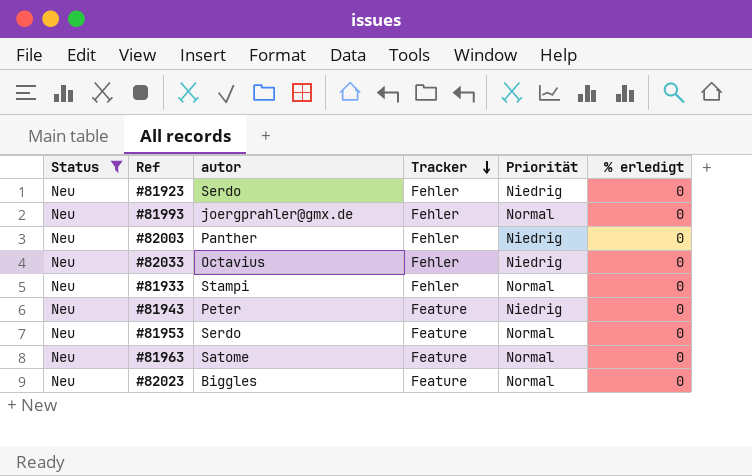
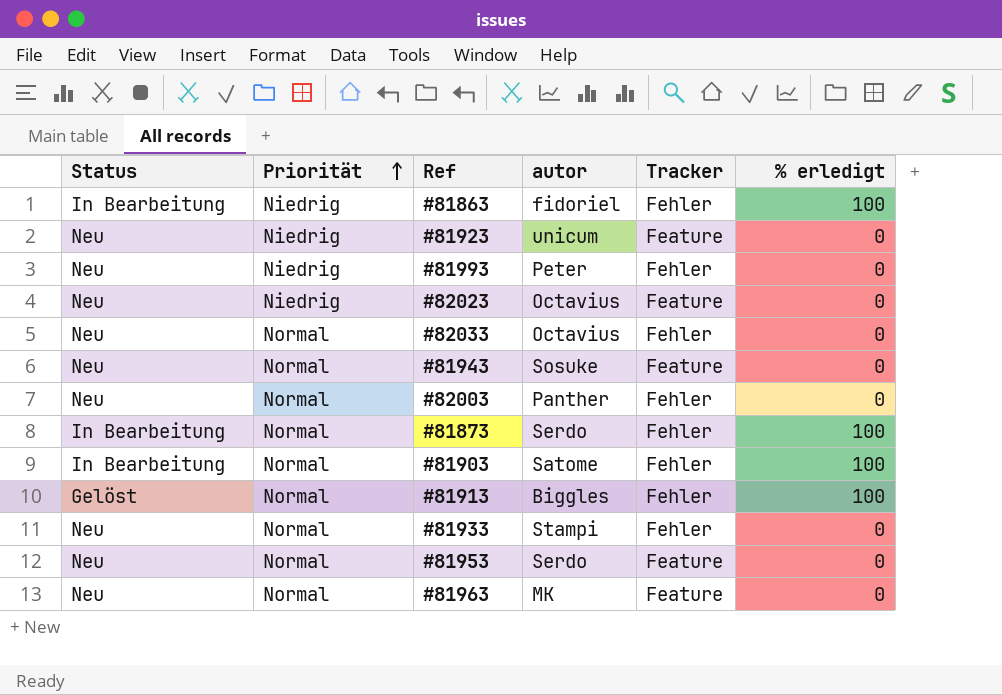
filter: Status = Neu -> none
row order: Tracker descending -> Priorität ascending
column Priorität | position: 5 -> 2
#81923 | autor: Serdo -> unicum
#81923 | Tracker: Fehler -> Feature
#81993 | Priorität: Normal -> Niedrig
#81993 | autor: joergprahler@gmx.de -> Peter
#82023 | Priorität: Normal -> Niedrig
#82023 | autor: Biggles -> Octavius
#82033 | Priorität: Niedrig -> Normal
#81943 | Priorität: Niedrig -> Normal
#81943 | autor: Peter -> Sosuke
#82003 | Priorität: Niedrig -> Normal
#81963 | autor: Satome -> MK

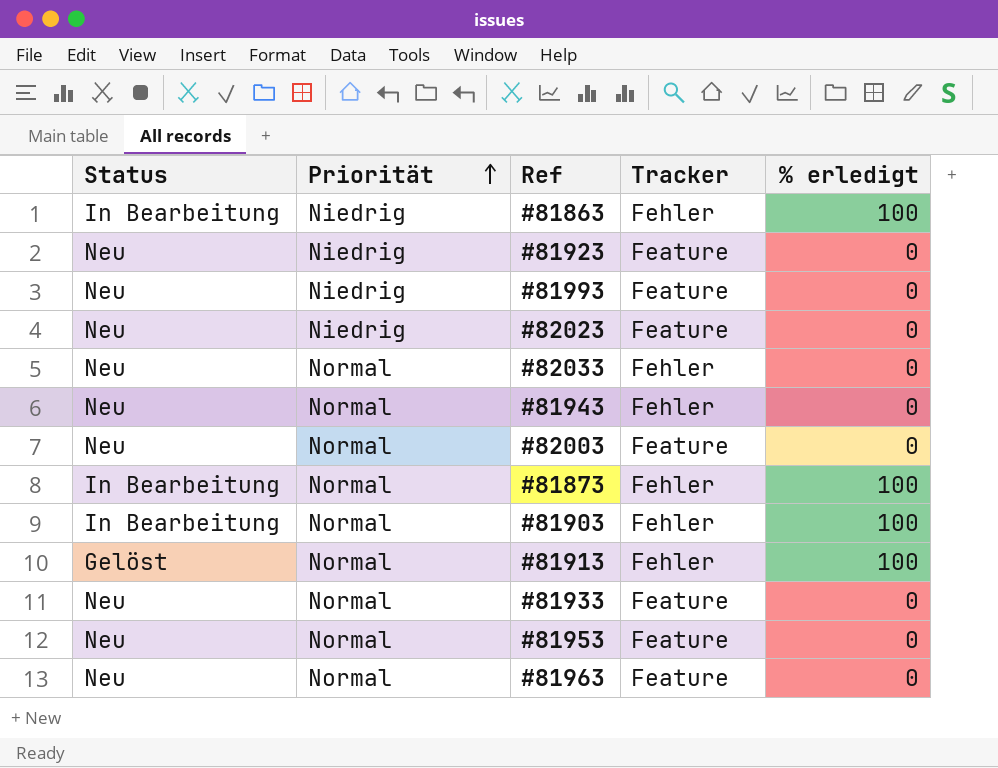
column autor | position: 4 -> none
#81993 | Tracker: Fehler -> Feature
#81943 | Tracker: Feature -> Fehler
#82003 | Tracker: Fehler -> Feature
#81933 | Tracker: Fehler -> Feature

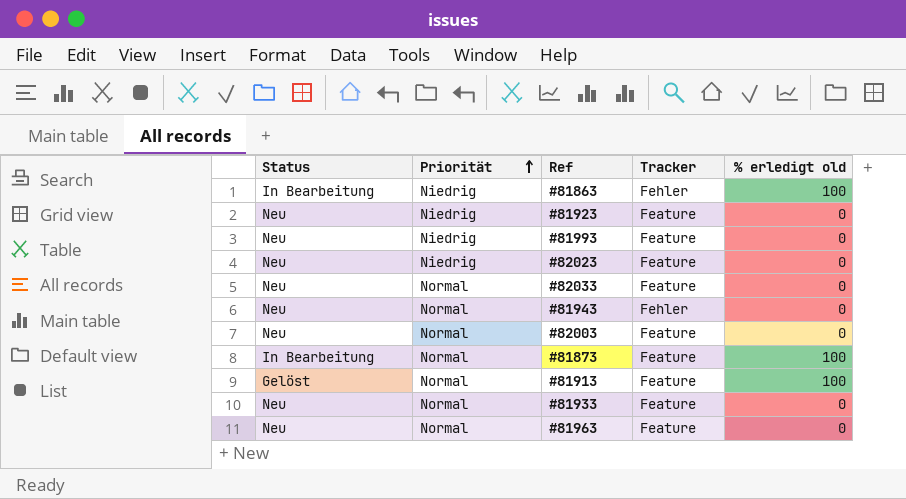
column name: % erledigt -> % erledigt old
row #81903: In Bearbeitung | Normal | Fehler | 100 -> none
row #81953: Neu | Normal | Feature | 0 -> none
#82033 | Tracker: Fehler -> Feature
#81873 | Tracker: Fehler -> Feature
#81913 | Tracker: Fehler -> Feature

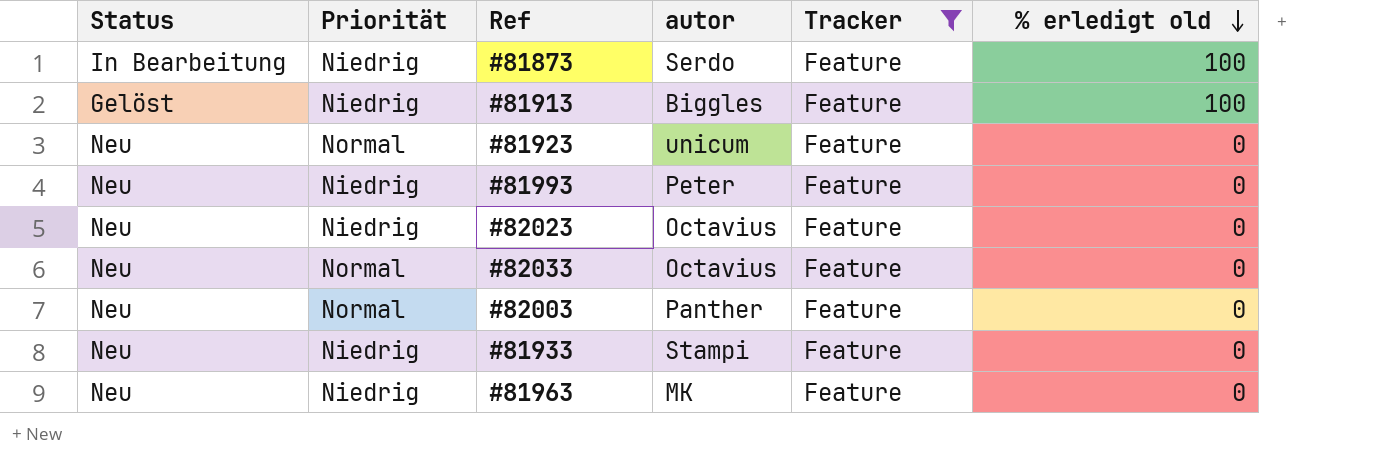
filter: none -> Tracker = Feature
row order: Priorität ascending -> % erledigt old descending
column autor | position: none -> 4
#81873 | Priorität: Normal -> Niedrig
#81913 | Priorität: Normal -> Niedrig
#81923 | Priorität: Niedrig -> Normal
#81933 | Priorität: Normal -> Niedrig
#81963 | Priorität: Normal -> Niedrig

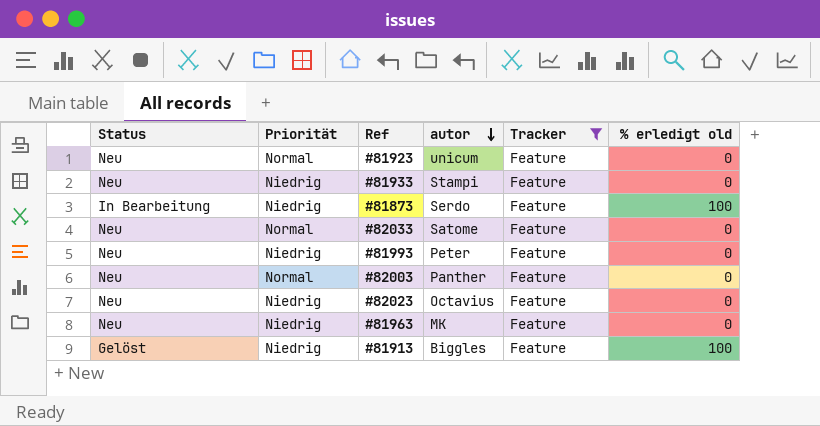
row order: % erledigt old descending -> autor descending
#82033 | autor: Octavius -> Satome

